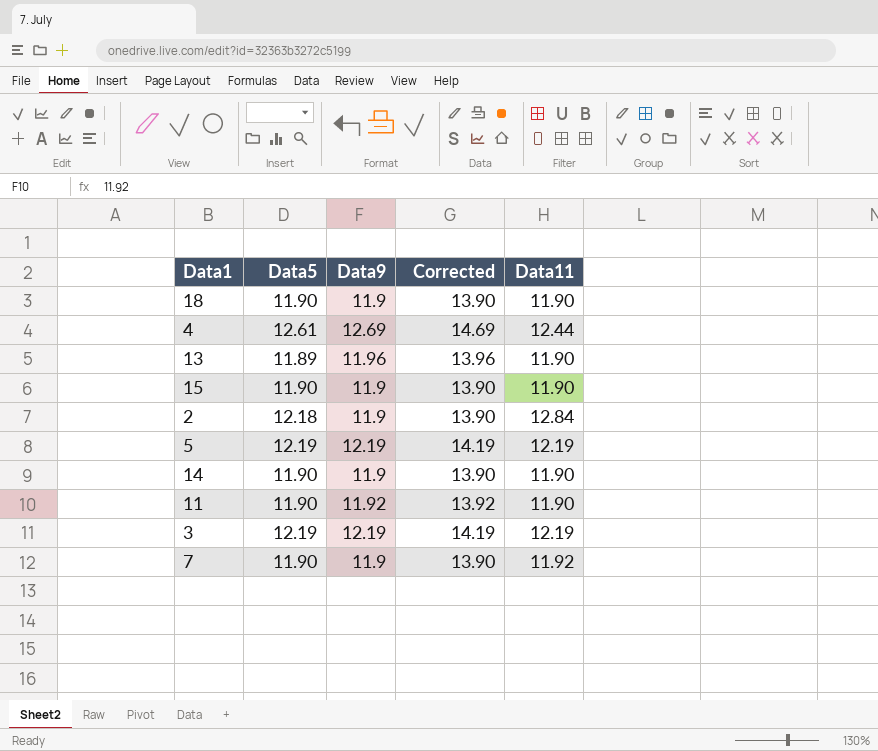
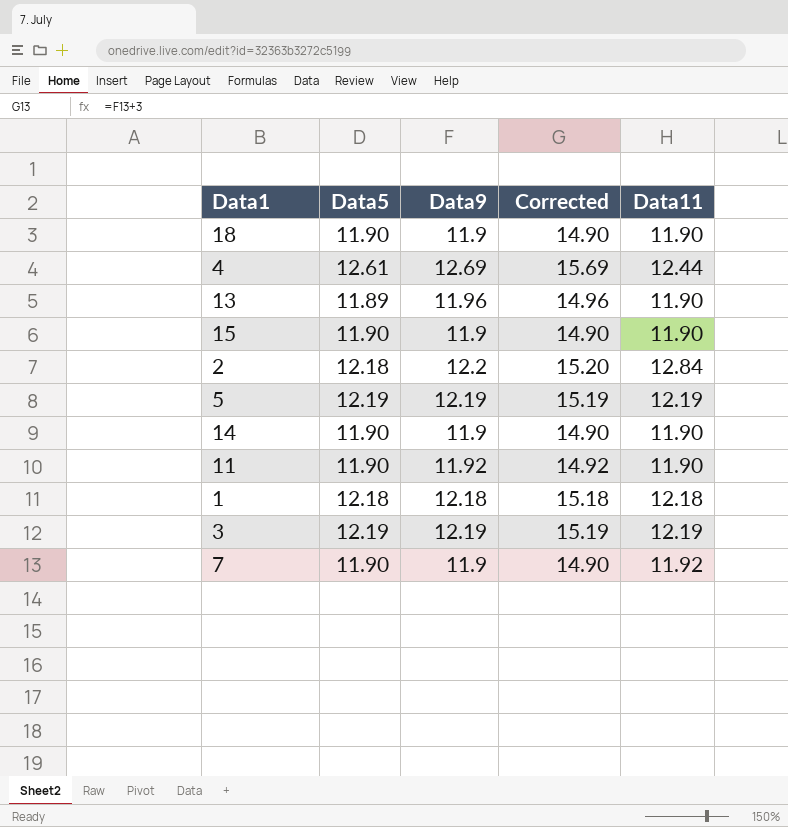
column Corrected | formula: [Data9] + 2 -> [Data9] + 3
2 | Data9: 11.9 -> 12.2
row 1: none -> 12.18 | 12.18 | 15.18 | 12.18

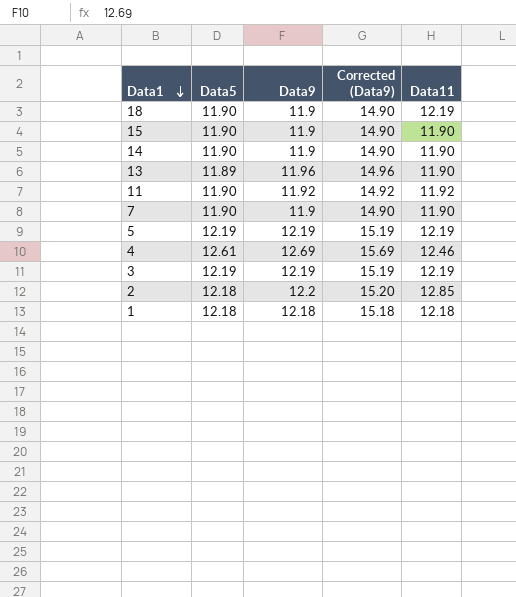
row order: none -> Data1 descending
column name: Corrected -> Corrected (Data9)
18 | Data11: 11.90 -> 12.19
11 | Data11: 11.90 -> 11.92
7 | Data11: 11.92 -> 11.90
4 | Data11: 12.44 -> 12.46
2 | Data11: 12.84 -> 12.85

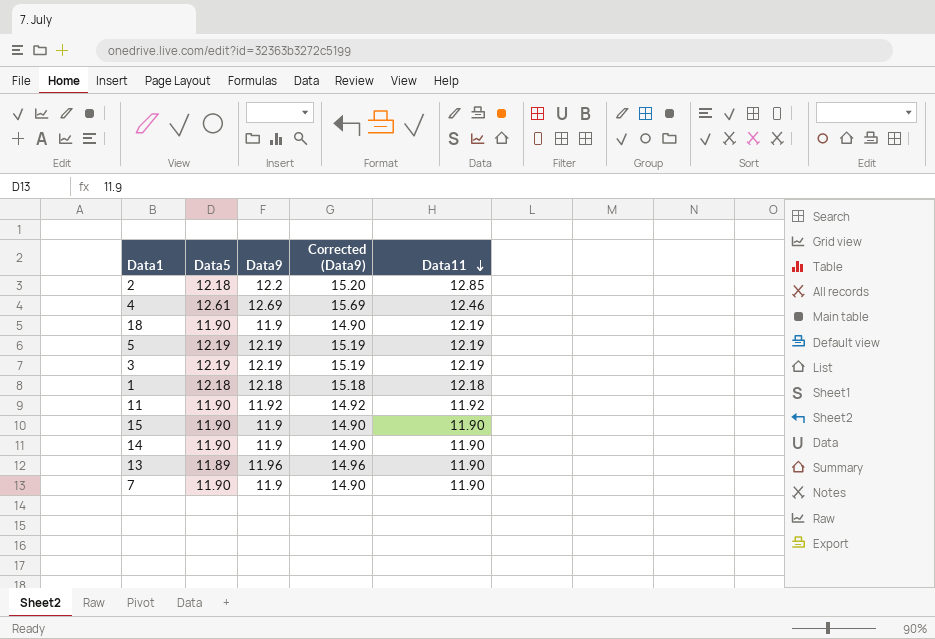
row order: Data1 descending -> Data11 descending

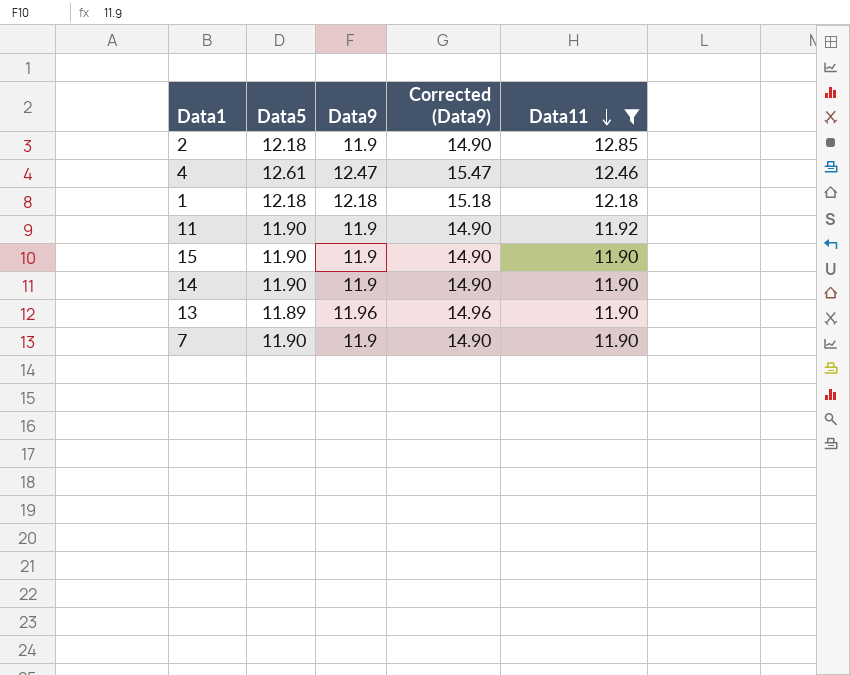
filter: none -> Data11 != 12.19
2 | Data9: 12.2 -> 11.9
2 | Corrected (Data9): 15.20 -> 14.90
4 | Data9: 12.69 -> 12.47
4 | Corrected (Data9): 15.69 -> 15.47
11 | Data9: 11.92 -> 11.9
11 | Corrected (Data9): 14.92 -> 14.90

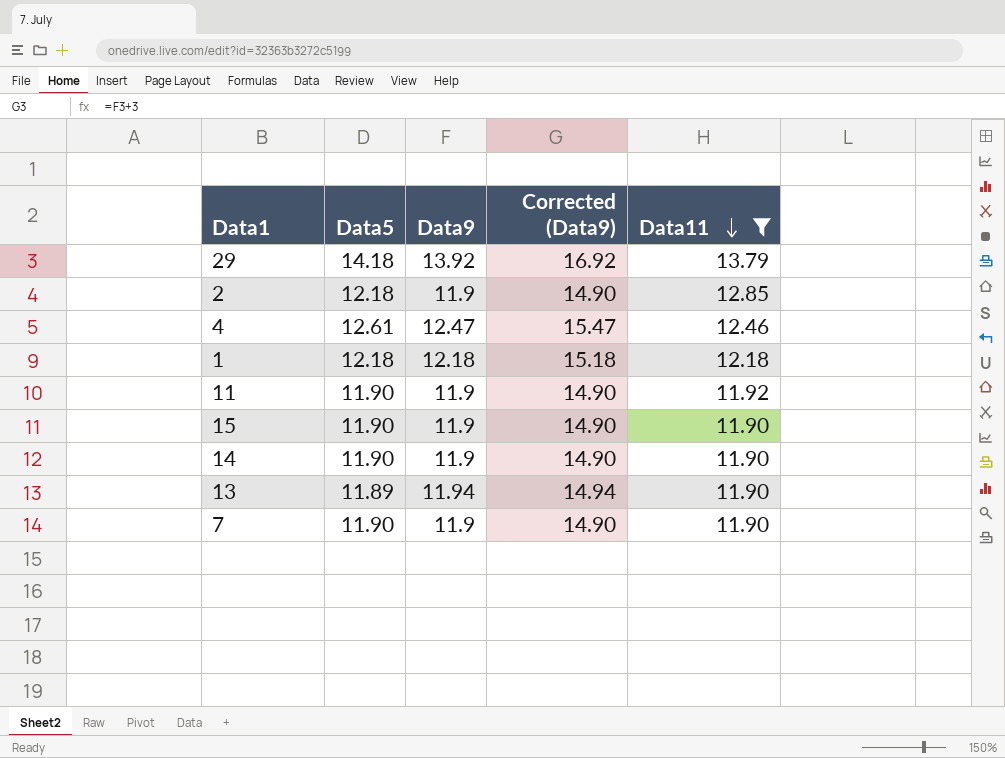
row 29: none -> 14.18 | 13.92 | 16.92 | 13.79
13 | Data9: 11.96 -> 11.94
13 | Corrected (Data9): 14.96 -> 14.94

